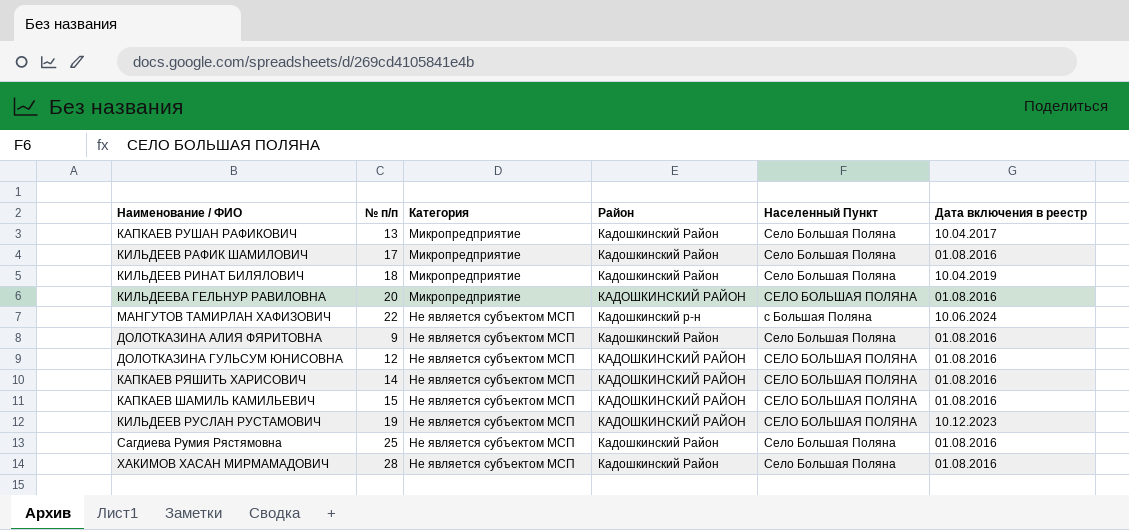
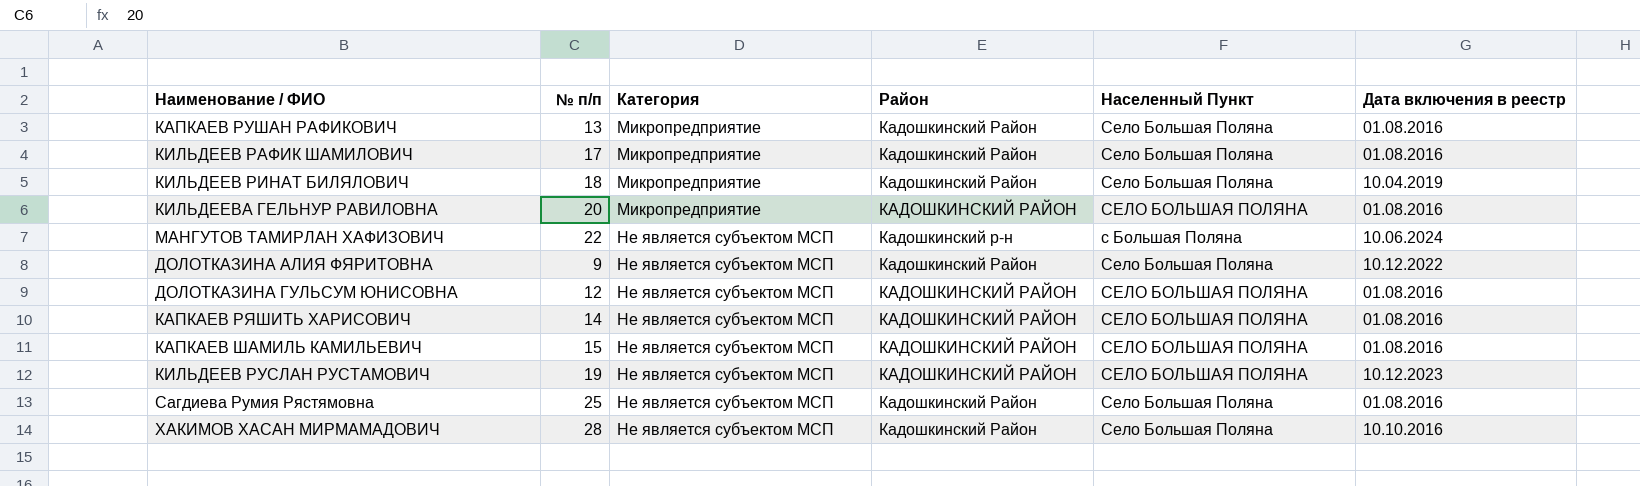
КАПКАЕВ РУШАН РАФИКОВИЧ | Дата включения в реестр: 10.04.2017 -> 01.08.2016
ДОЛОТКАЗИНА АЛИЯ ФЯРИТОВНА | Дата включения в реестр: 01.08.2016 -> 10.12.2022
ХАКИМОВ ХАСАН МИРМАМАДОВИЧ | Дата включения в реестр: 01.08.2016 -> 10.10.2016

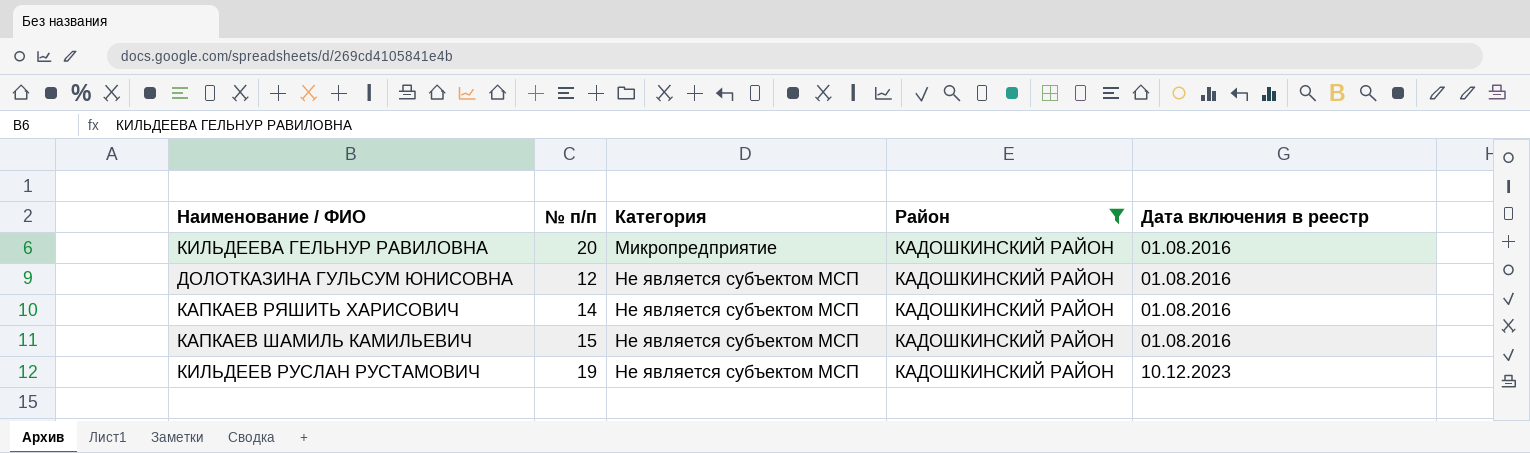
filter: none -> Район = КАДОШКИНСКИЙ РАЙОН
column Населенный Пункт | position: 5 -> none

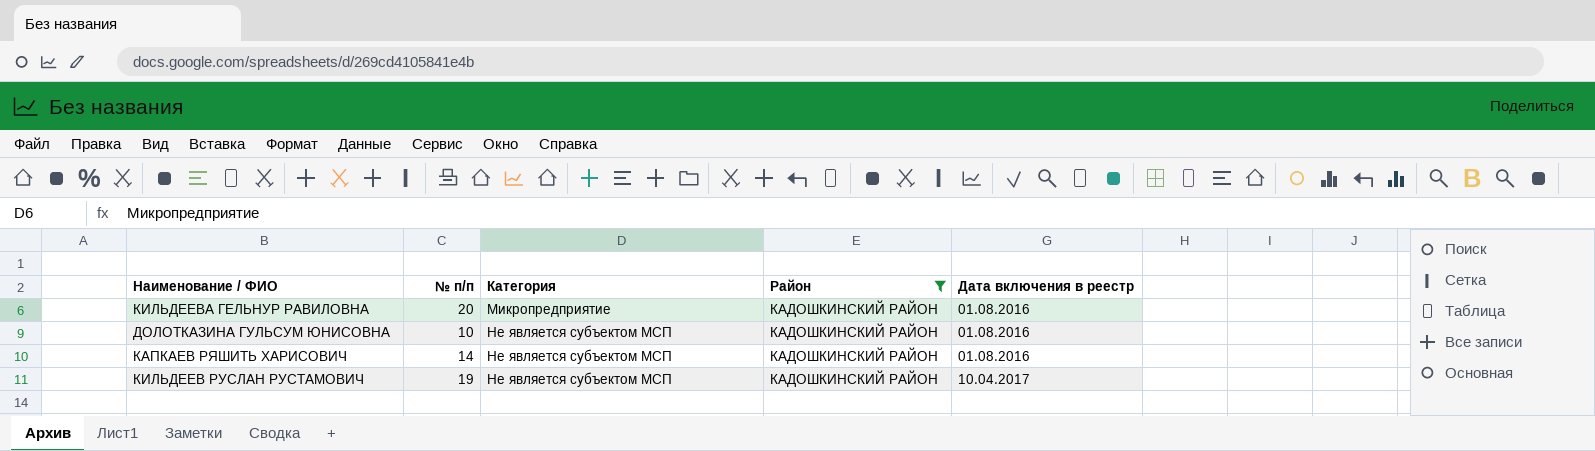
row КАПКАЕВ ШАМИЛЬ КАМИЛЬЕВИЧ: 15 | Не является субъектом МСП | КАДОШКИНСКИЙ РАЙОН | 01.08.2016 -> none
ДОЛОТКАЗИНА ГУЛЬСУМ ЮНИСОВНА | № п/п: 12 -> 10
КИЛЬДЕЕВ РУСЛАН РУСТАМОВИЧ | Дата включения в реестр: 10.12.2023 -> 10.04.2017

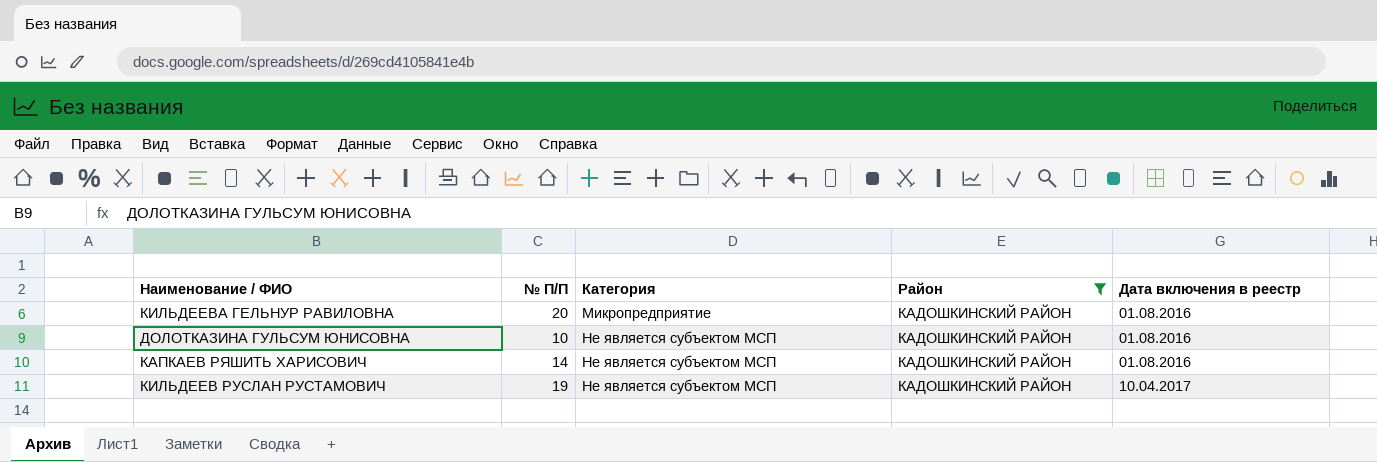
column name: № п/п -> № П/П

